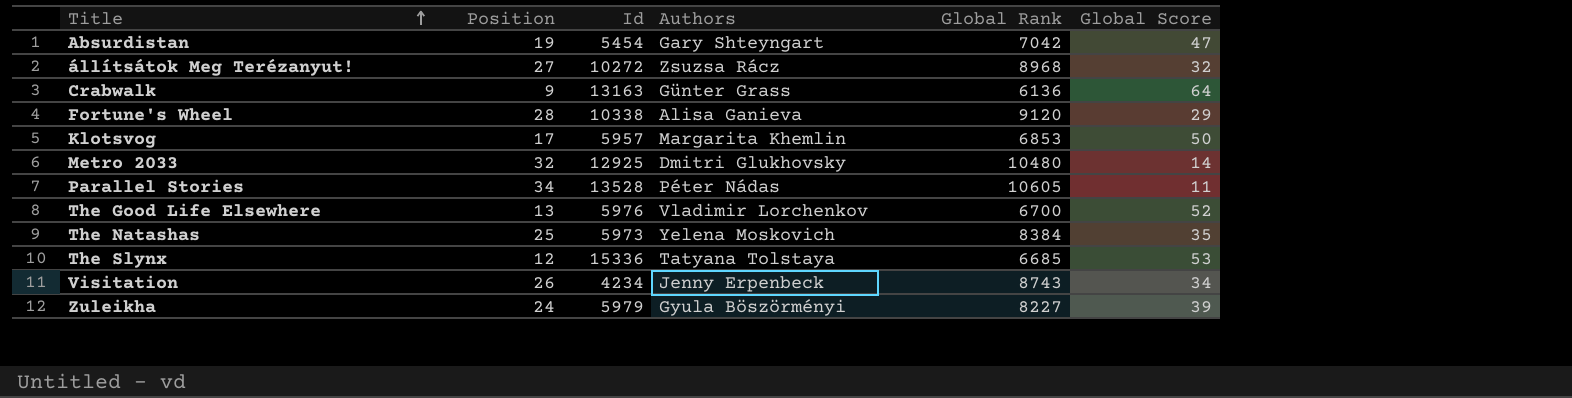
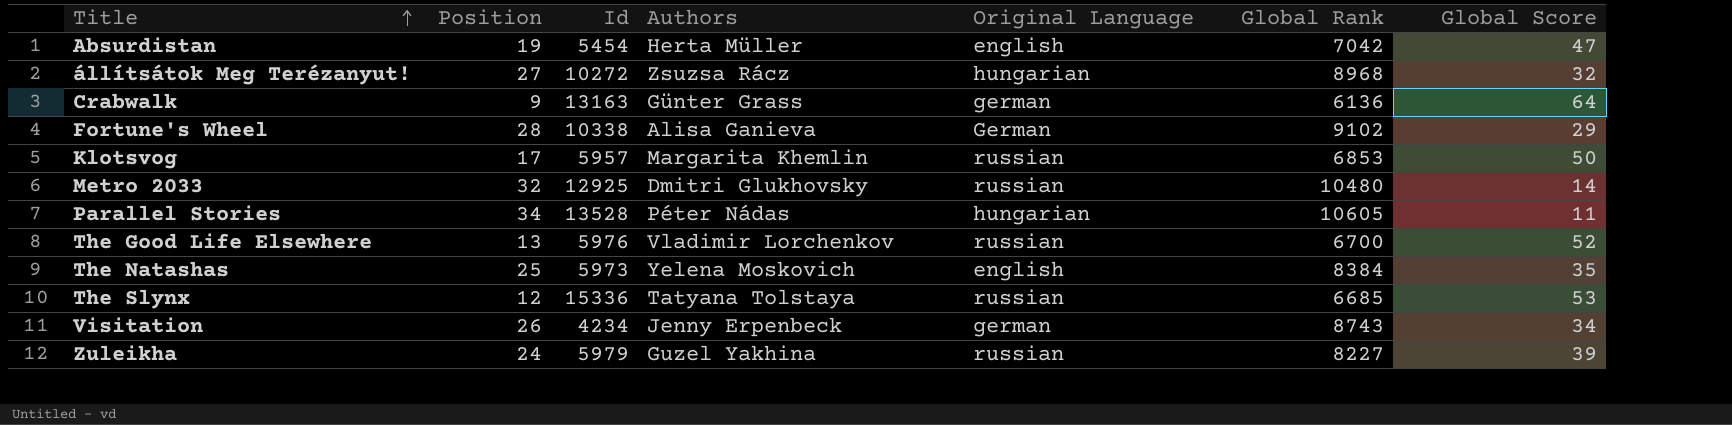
column Original Language | position: none -> 5
Absurdistan | Authors: Gary Shteyngart -> Herta Müller
Fortune's Wheel | Global Rank: 9120 -> 9102
Zuleikha | Authors: Gyula Böszörményi -> Guzel Yakhina

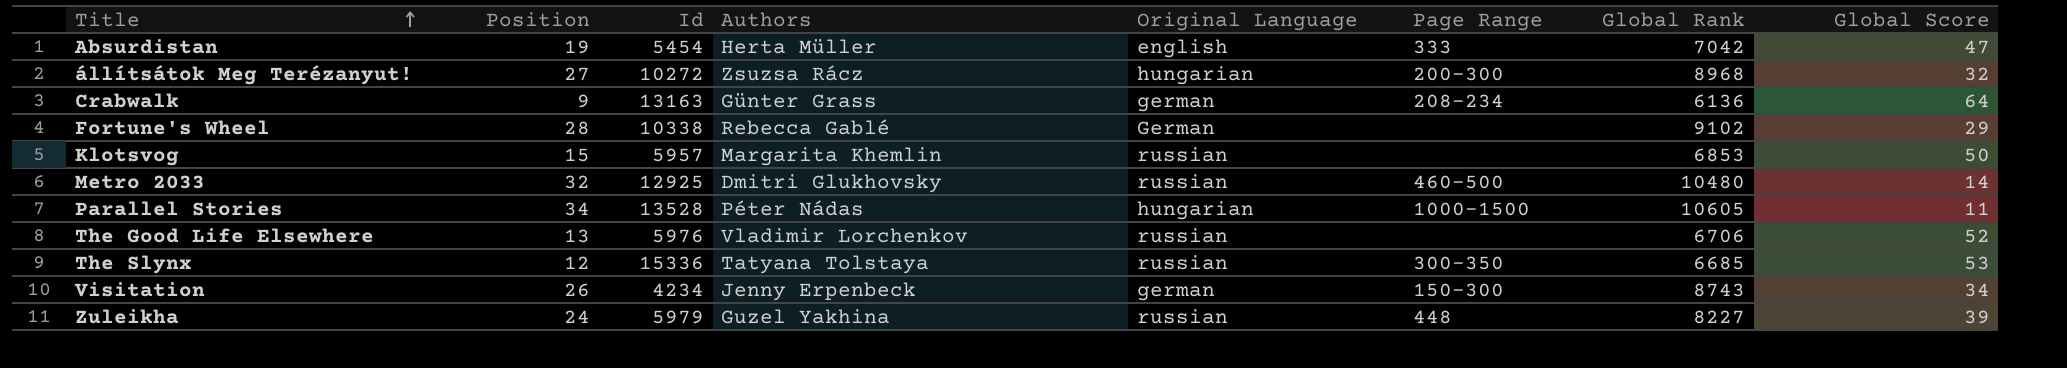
column Page Range | position: none -> 6
row The Natashas: 25 | 5973 | Yelena Moskovich | english | 8384 | 35 -> none
Fortune's Wheel | Authors: Alisa Ganieva -> Rebecca Gablé
Klotsvog | Position: 17 -> 15
The Good Life Elsewhere | Global Rank: 6700 -> 6706

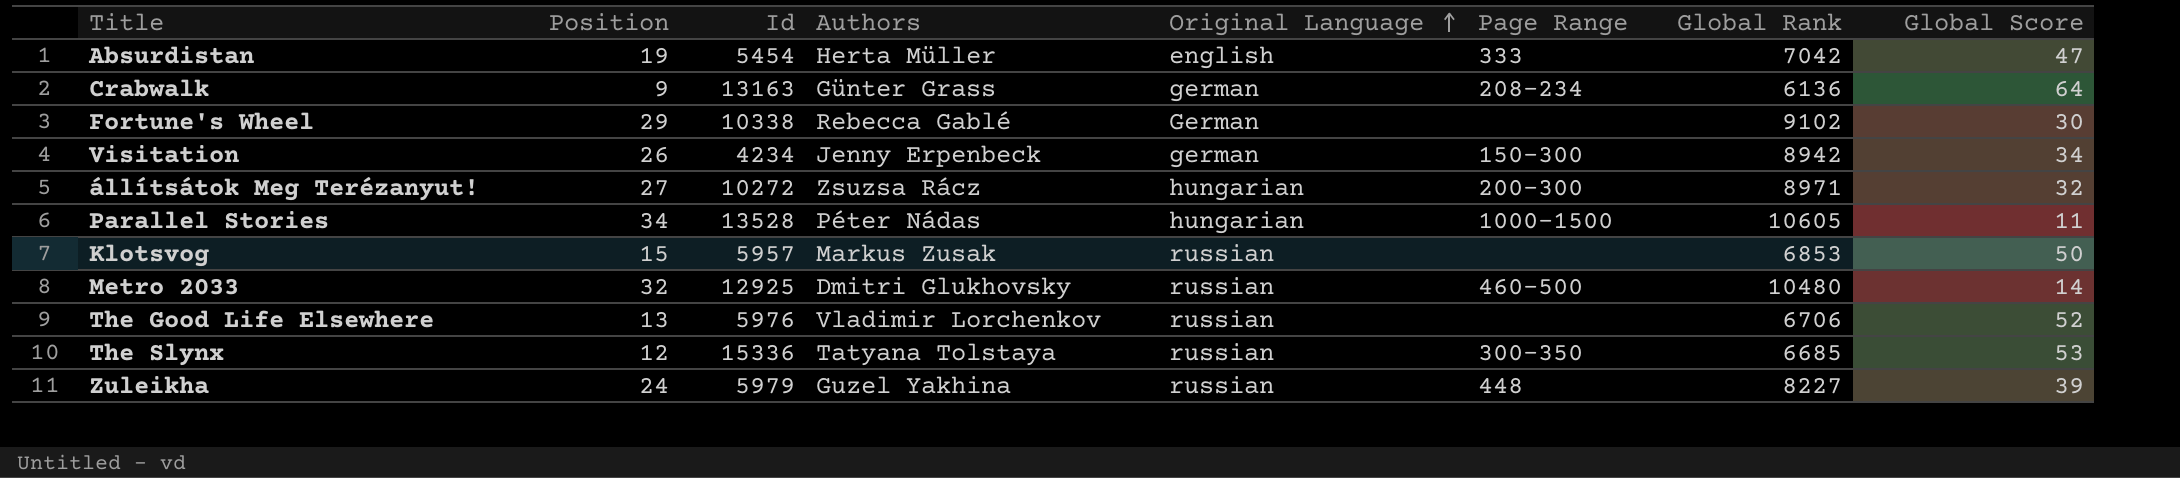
row order: Title ascending -> Original Language ascending
Fortune's Wheel | Position: 28 -> 29
Fortune's Wheel | Global Score: 29 -> 30
Visitation | Global Rank: 8743 -> 8942
állítsátok Meg Terézanyut! | Global Rank: 8968 -> 8971
Klotsvog | Authors: Margarita Khemlin -> Markus Zusak

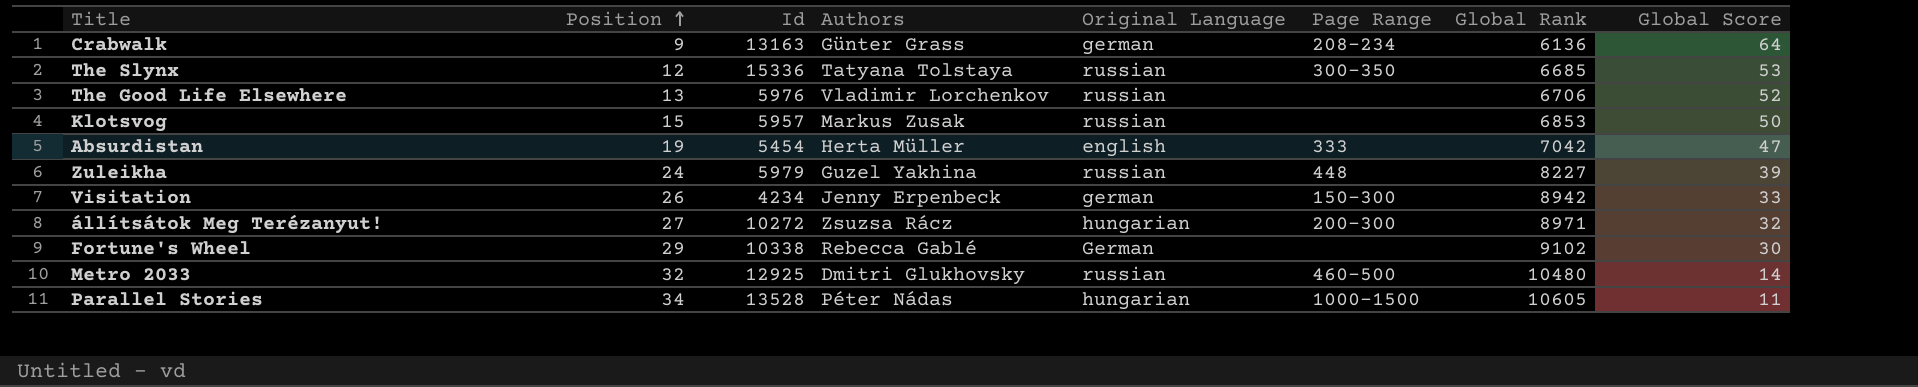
row order: Original Language ascending -> Position ascending
Visitation | Global Score: 34 -> 33

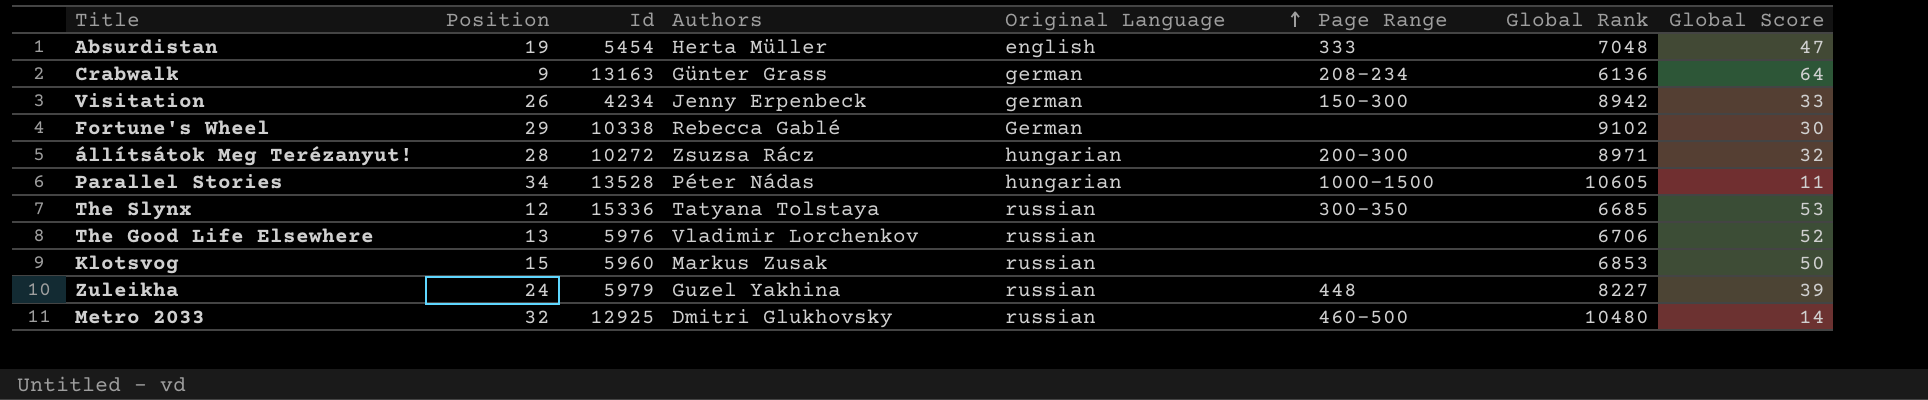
row order: Position ascending -> Original Language ascending
Absurdistan | Global Rank: 7042 -> 7048
állítsátok Meg Terézanyut! | Position: 27 -> 28
Klotsvog | Id: 5957 -> 5960

